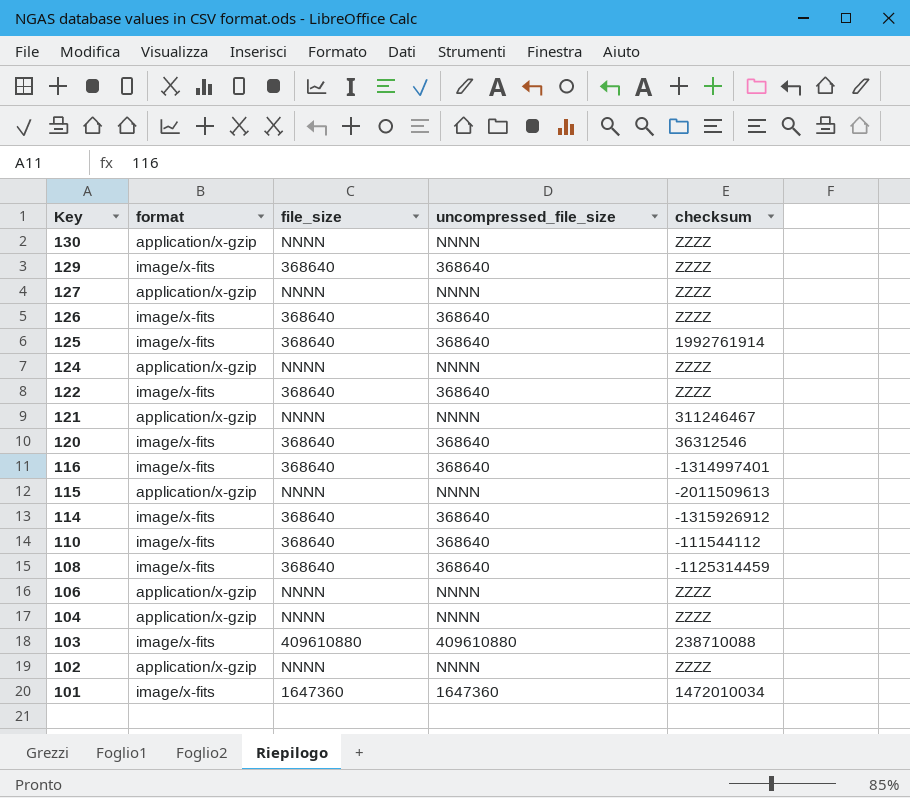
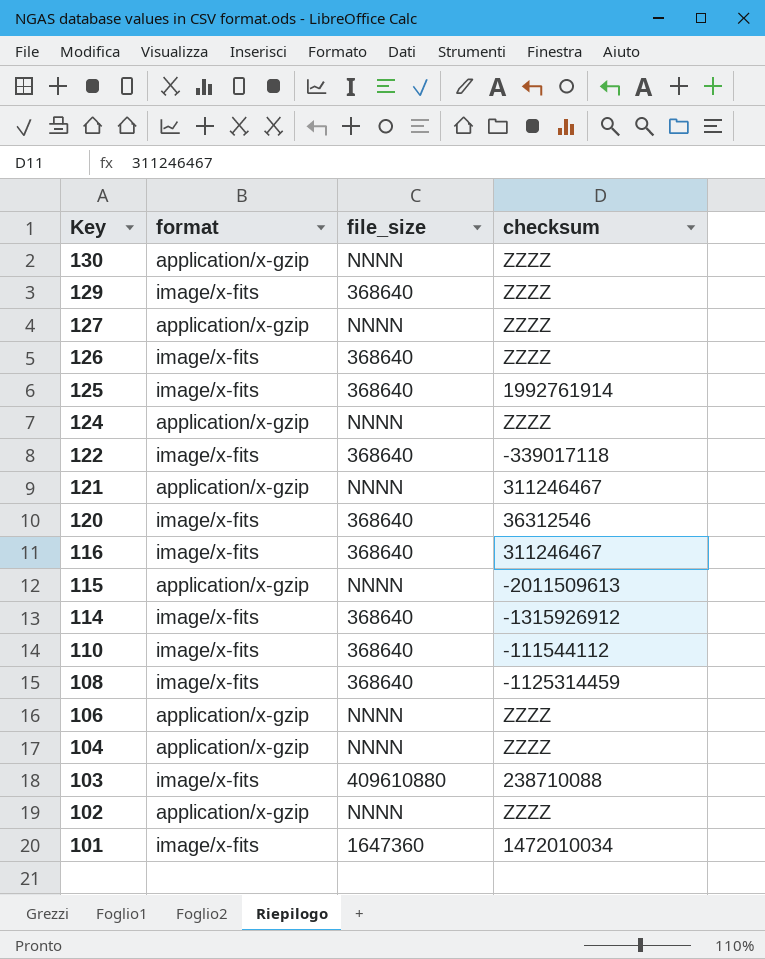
column uncompressed_file_size | position: 4 -> none
122 | checksum: ZZZZ -> -339017118
116 | checksum: -1314997401 -> 311246467

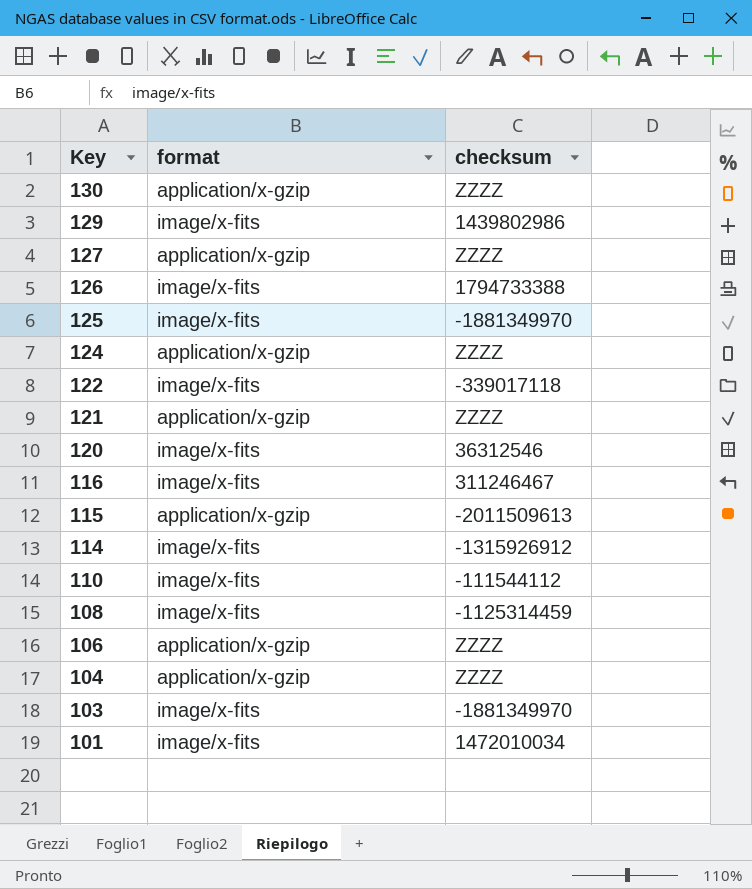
column file_size | position: 3 -> none
row 102: application/x-gzip | NNNN | ZZZZ -> none
129 | checksum: ZZZZ -> 1439802986
126 | checksum: ZZZZ -> 1794733388
125 | checksum: 1992761914 -> -1881349970
121 | checksum: 311246467 -> ZZZZ
103 | checksum: 238710088 -> -1881349970

